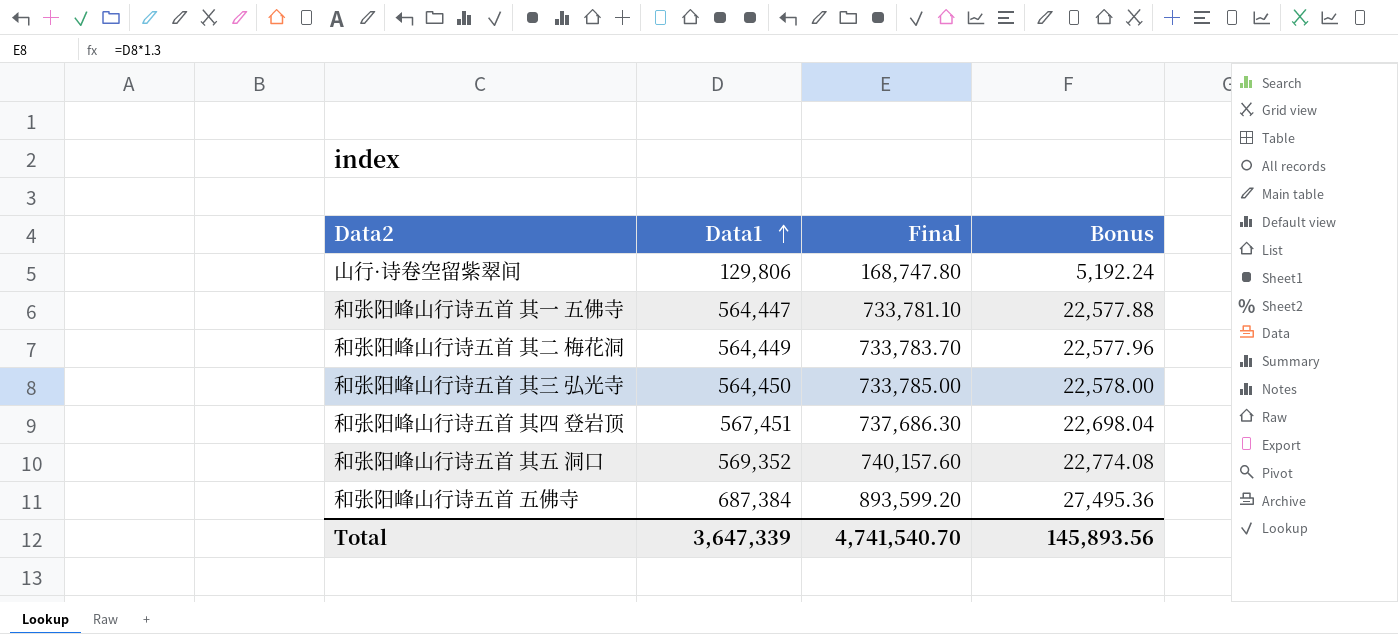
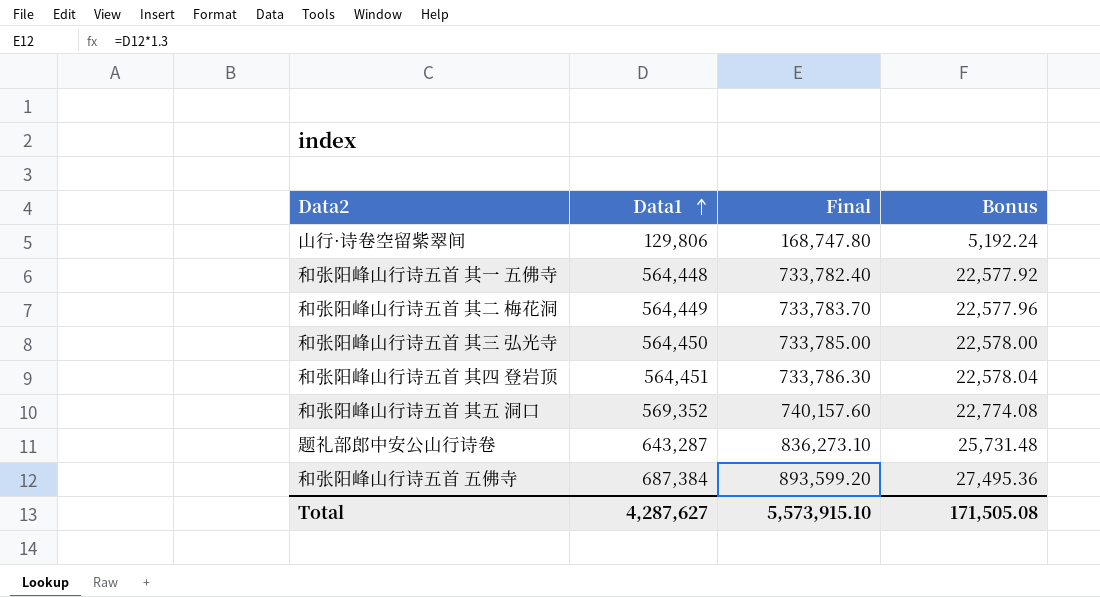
和张阳峰山行诗五首 其一 五佛寺 | Data1: 564,447 -> 564,448
和张阳峰山行诗五首 其一 五佛寺 | Final: 733,781.10 -> 733,782.40
和张阳峰山行诗五首 其一 五佛寺 | Bonus: 22,577.88 -> 22,577.92
和张阳峰山行诗五首 其四 登岩顶 | Data1: 567,451 -> 564,451
和张阳峰山行诗五首 其四 登岩顶 | Final: 737,686.30 -> 733,786.30
和张阳峰山行诗五首 其四 登岩顶 | Bonus: 22,698.04 -> 22,578.04
row 题礼部郎中安公山行诗卷: none -> 643,287 | 836,273.10 | 25,731.48
Total | Data1: 3,647,339 -> 4,287,627
Total | Final: 4,741,540.70 -> 5,573,915.10
Total | Bonus: 145,893.56 -> 171,505.08

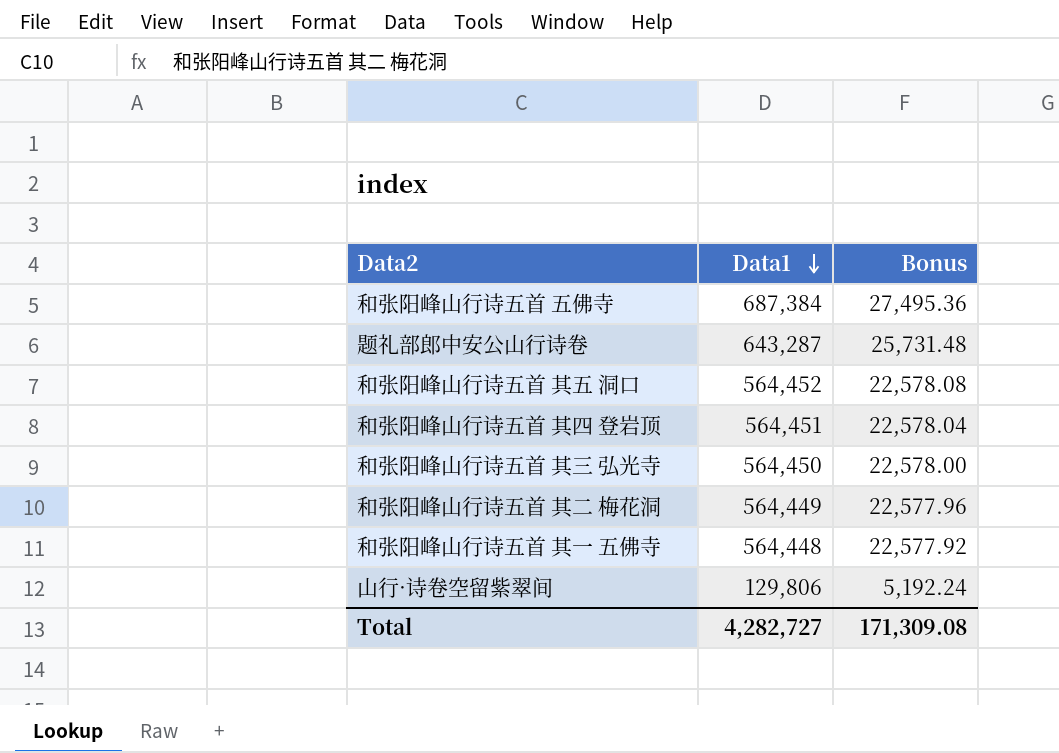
row order: Data1 ascending -> Data1 descending
column Final | formula: [Data1] * 1.3 -> none
和张阳峰山行诗五首 其五 洞口 | Data1: 569,352 -> 564,452
和张阳峰山行诗五首 其五 洞口 | Bonus: 22,774.08 -> 22,578.08
Total | Data1: 4,287,627 -> 4,282,727
Total | Bonus: 171,505.08 -> 171,309.08

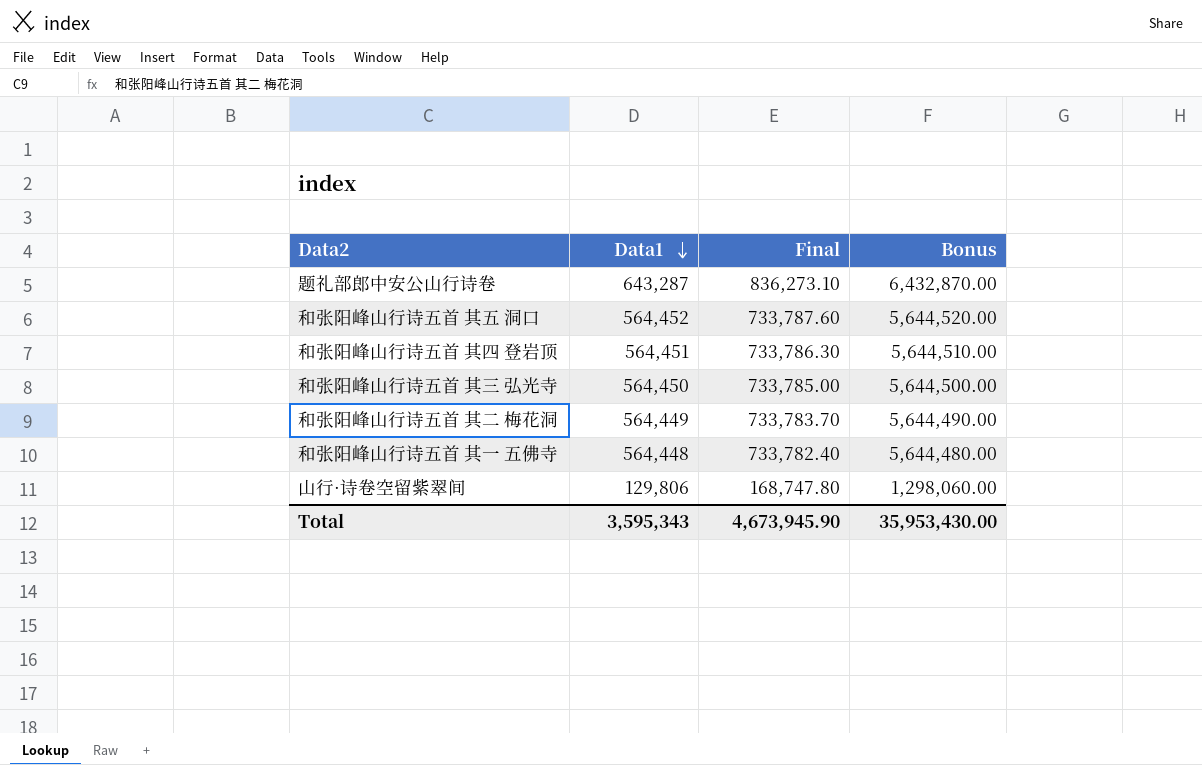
column Final | formula: none -> [Data1] * 1.3
column Bonus | formula: [Data1] * 0.04 -> [Data1] * 10
row 和张阳峰山行诗五首 五佛寺: 687,384 | 27,495.36 -> none
Total | Data1: 4,282,727 -> 3,595,343
Total | Bonus: 171,309.08 -> 35,953,430.00

